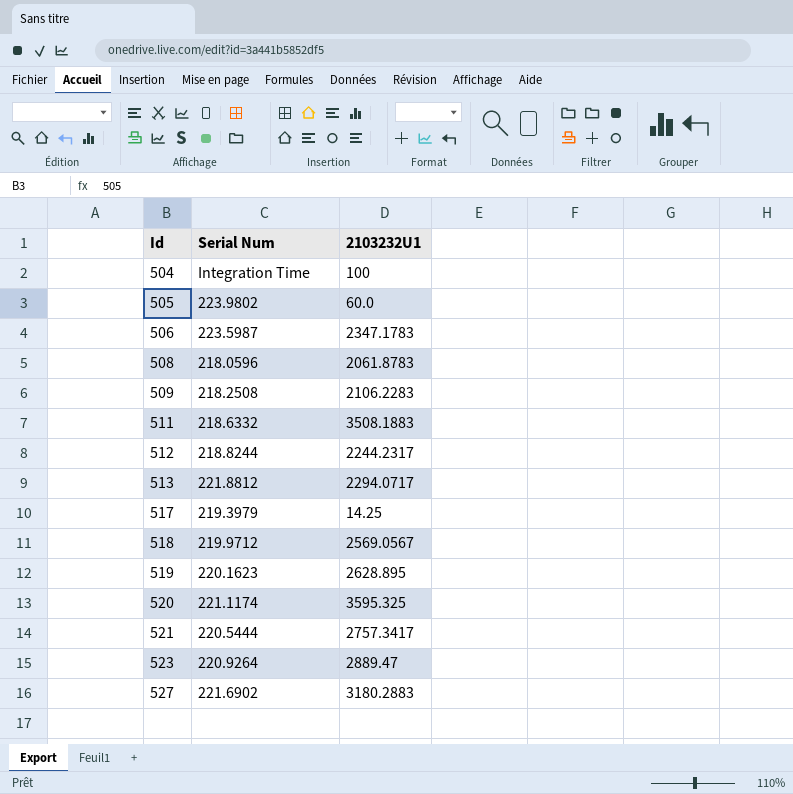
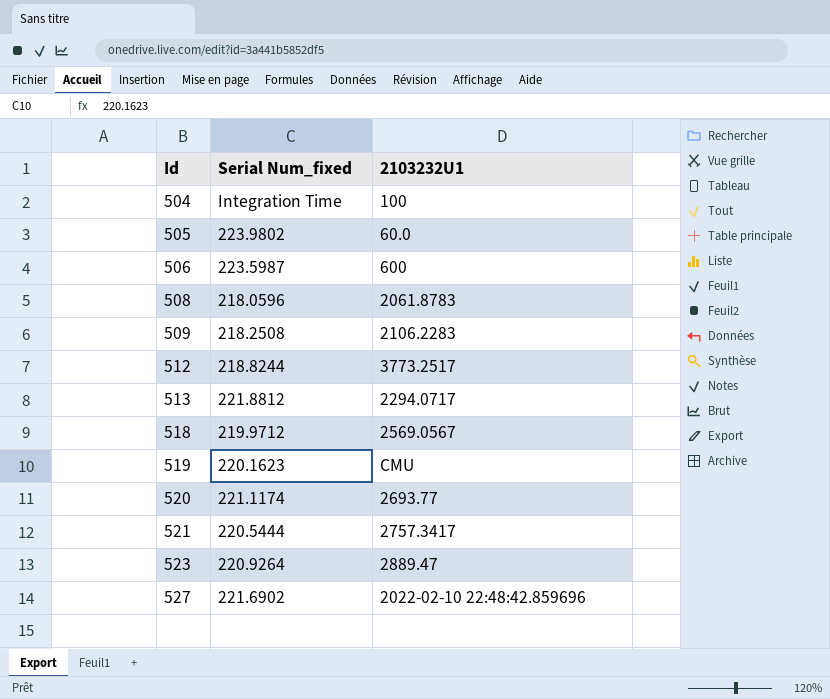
column name: Serial Num -> Serial Num_fixed
row 511: 218.6332 | 3508.1883 -> none
row 517: 219.3979 | 14.25 -> none
506 | 2103232U1: 2347.1783 -> 600
512 | 2103232U1: 2244.2317 -> 3773.2517
519 | 2103232U1: 2628.895 -> CMU
520 | 2103232U1: 3595.325 -> 2693.77
527 | 2103232U1: 3180.2883 -> 2022-02-10 22:48:42.859696

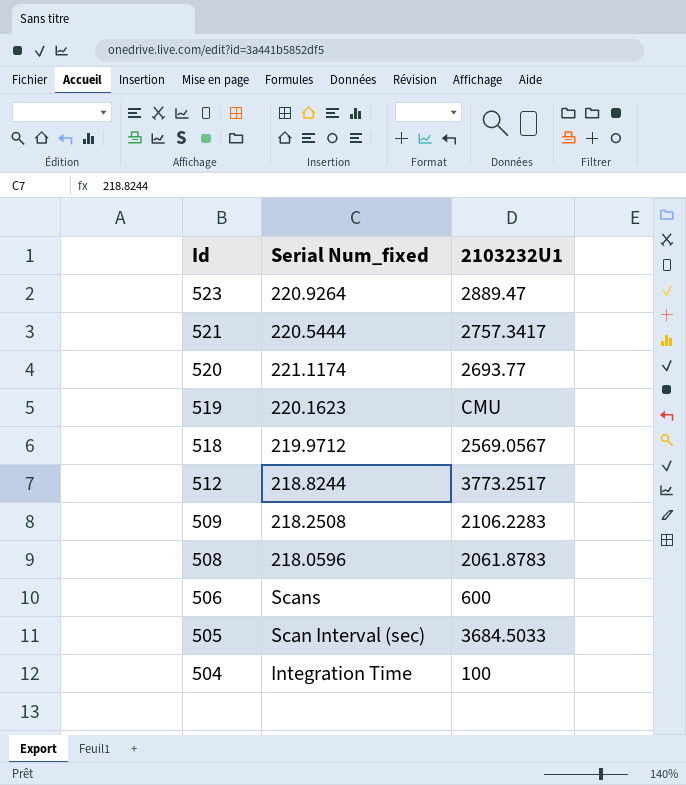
row order: Id ascending -> Id descending
row 513: 221.8812 | 2294.0717 -> none
row 527: 221.6902 | 2022-02-10 22:48:42.859696 -> none
506 | Serial Num_fixed: 223.5987 -> Scans
505 | Serial Num_fixed: 223.9802 -> Scan Interval (sec)
505 | 2103232U1: 60.0 -> 3684.5033

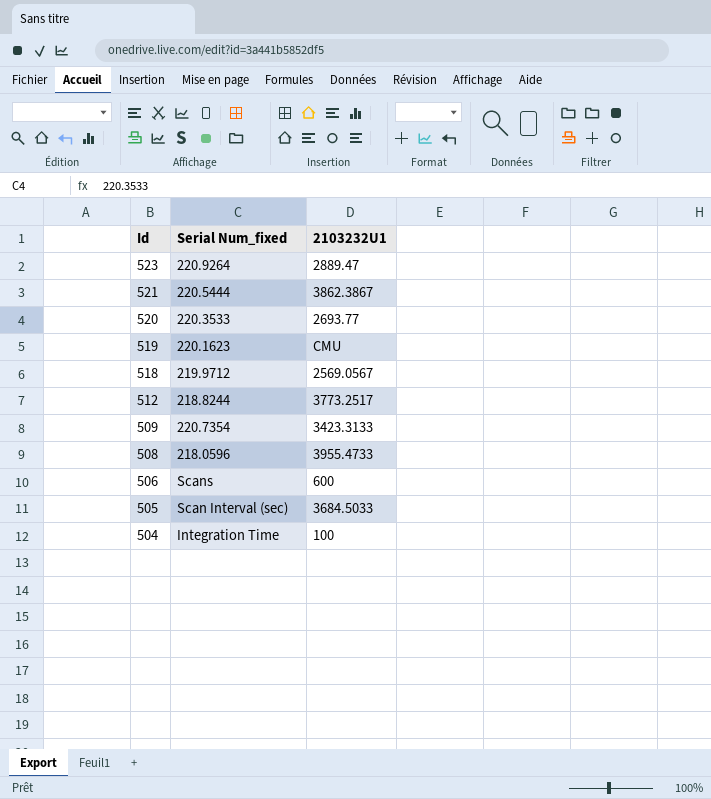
521 | 2103232U1: 2757.3417 -> 3862.3867
520 | Serial Num_fixed: 221.1174 -> 220.3533
509 | Serial Num_fixed: 218.2508 -> 220.7354
509 | 2103232U1: 2106.2283 -> 3423.3133
508 | 2103232U1: 2061.8783 -> 3955.4733

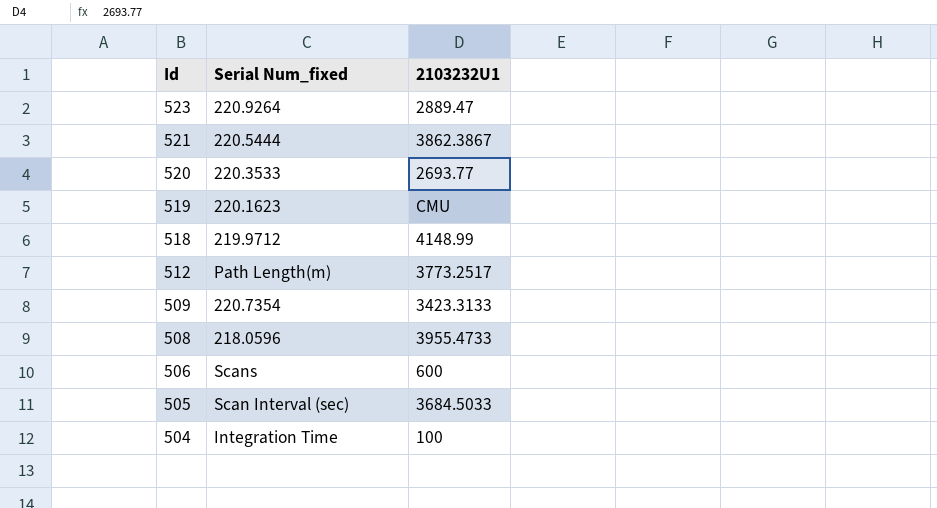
518 | 2103232U1: 2569.0567 -> 4148.99
512 | Serial Num_fixed: 218.8244 -> Path Length(m)

